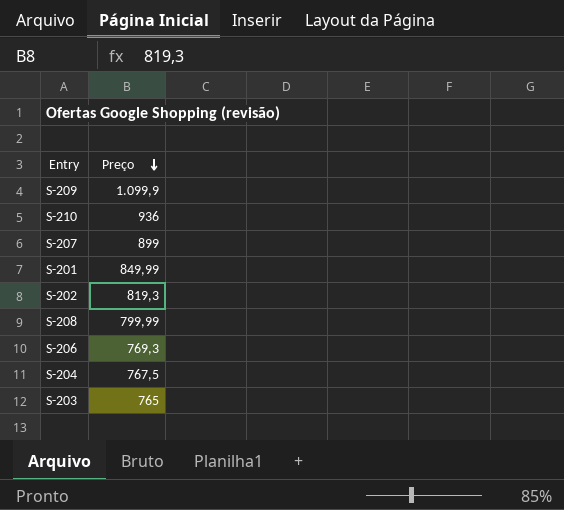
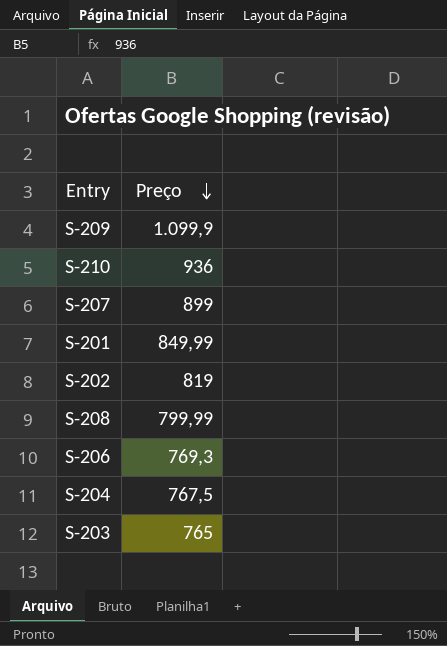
S-202 | Preço: 819,3 -> 819

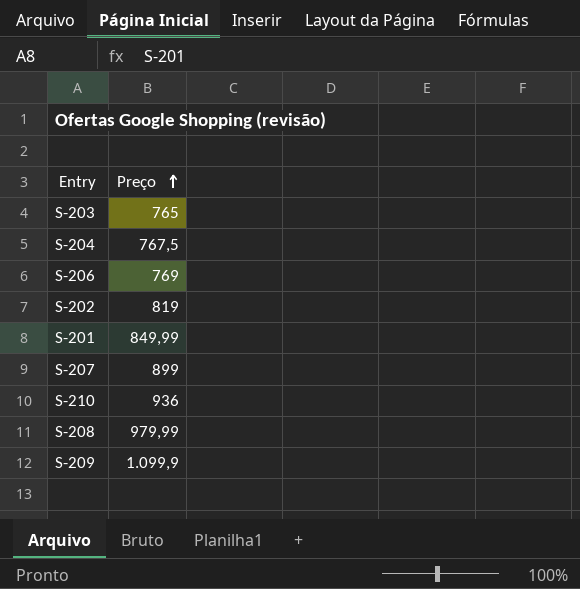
row order: Preço descending -> Preço ascending
S-206 | Preço: 769,3 -> 769
S-208 | Preço: 799,99 -> 979,99

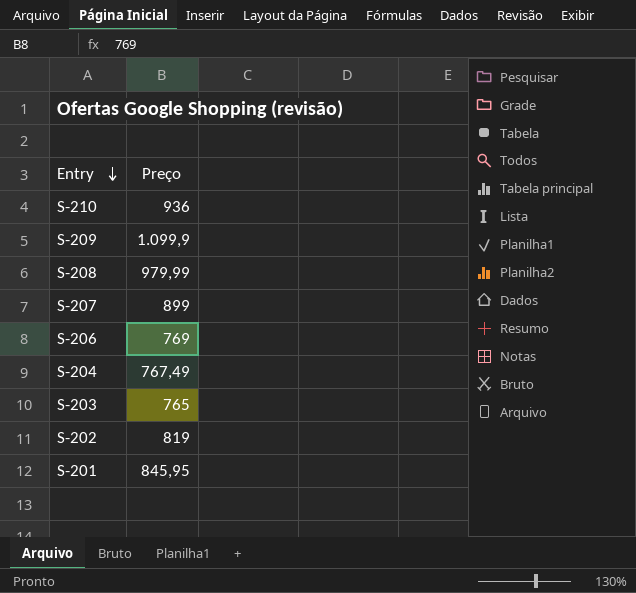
row order: Preço ascending -> Entry descending
S-204 | Preço: 767,5 -> 767,49
S-201 | Preço: 849,99 -> 845,95

